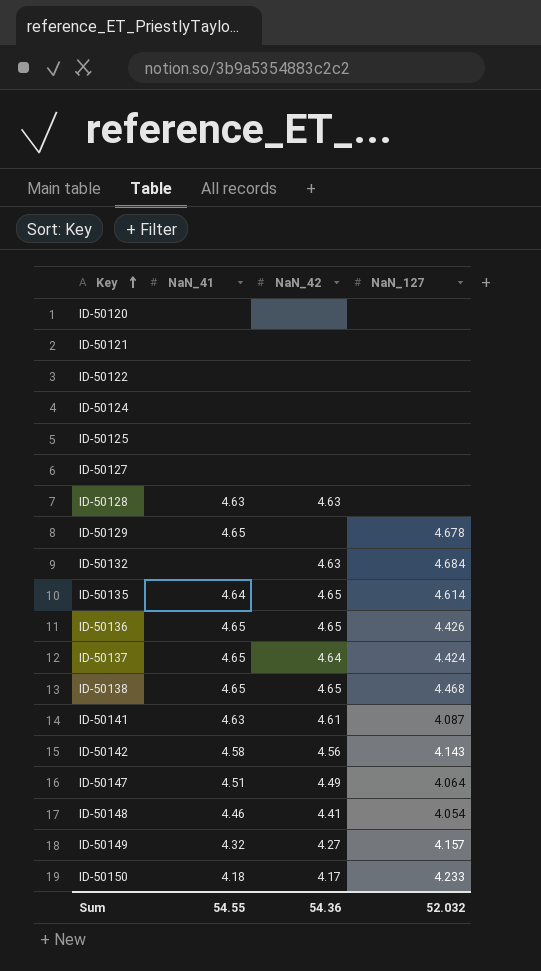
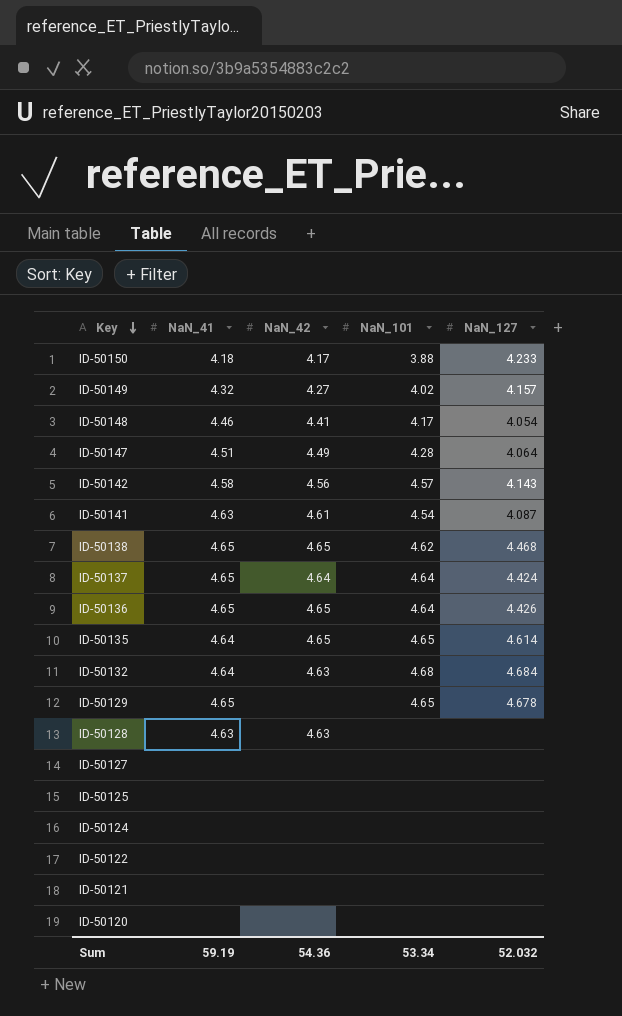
row order: Key ascending -> Key descending
column NaN_101 | position: none -> 4
ID-50132 | NaN_41: none -> 4.64
Sum | NaN_41: 54.55 -> 59.19

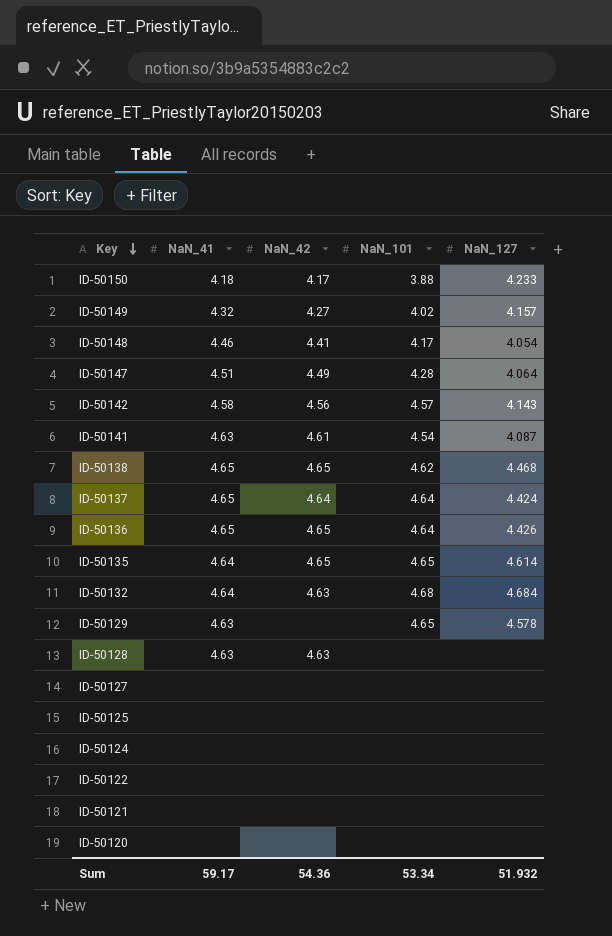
ID-50129 | NaN_41: 4.65 -> 4.63
ID-50129 | NaN_127: 4.678 -> 4.578
Sum | NaN_41: 59.19 -> 59.17
Sum | NaN_127: 52.032 -> 51.932

